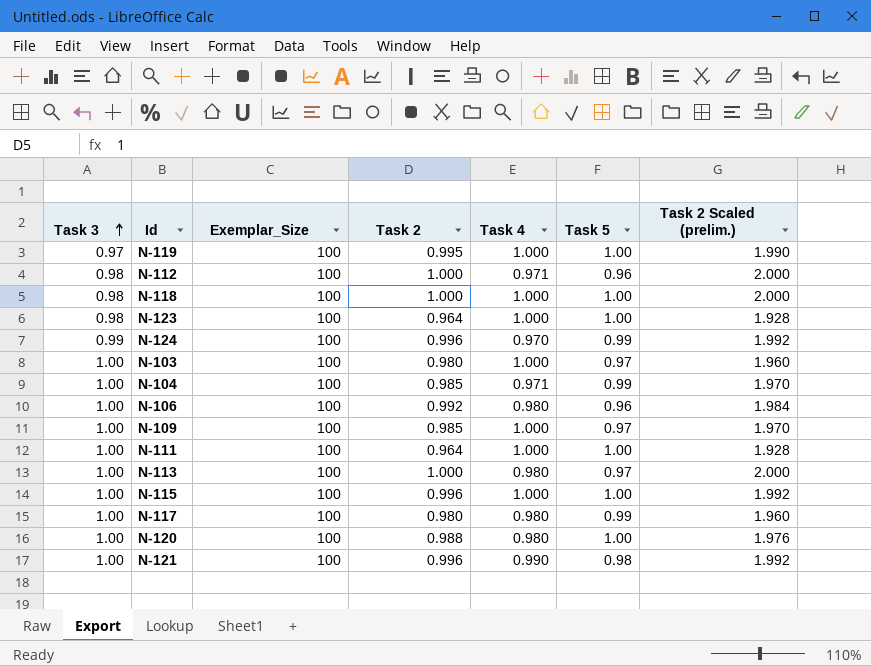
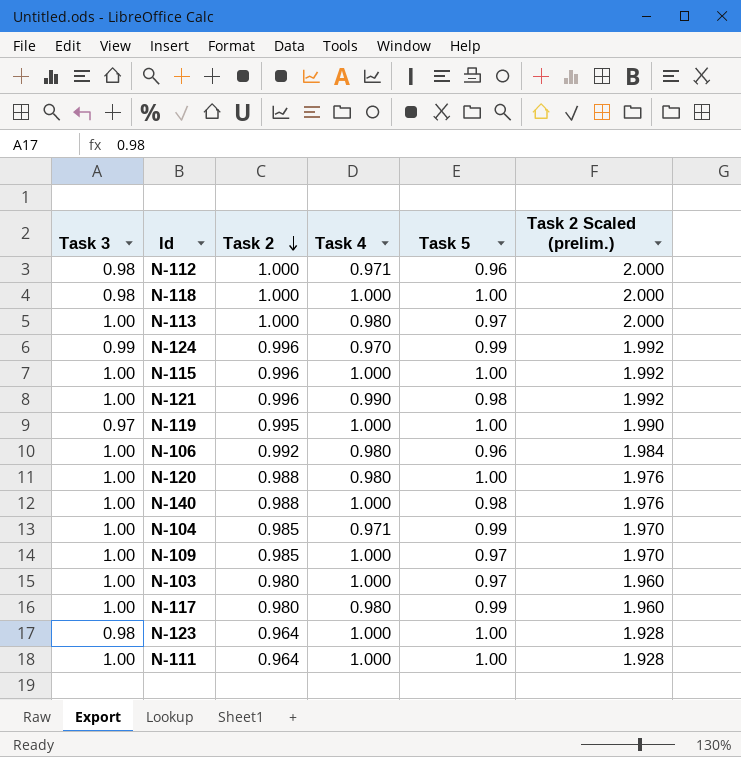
row order: Task 3 ascending -> Task 2 descending
column Exemplar_Size | position: 3 -> none
row N-140: none -> 1.00 | 0.988 | 1.000 | 0.98 | 1.976

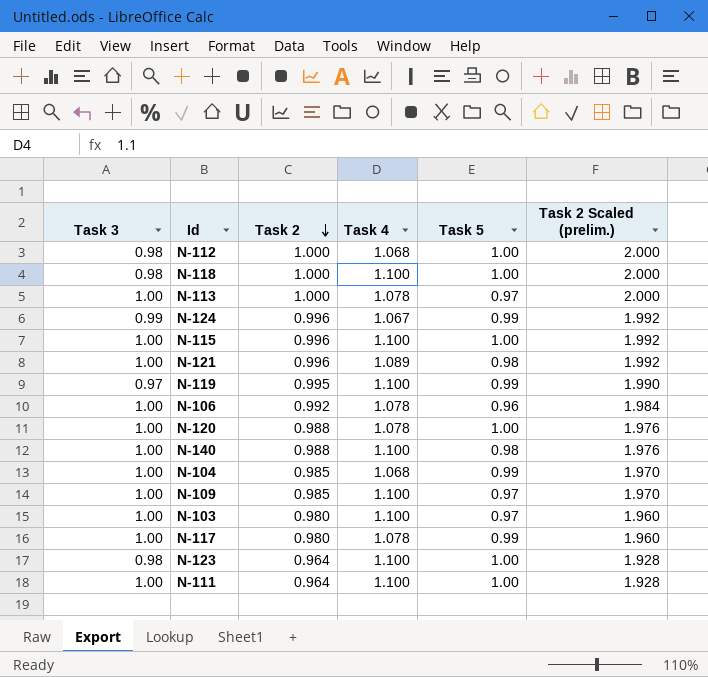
N-112 | Task 4: 0.971 -> 1.068
N-112 | Task 5: 0.96 -> 1.00
N-118 | Task 4: 1.000 -> 1.100
N-113 | Task 4: 0.980 -> 1.078
N-124 | Task 4: 0.970 -> 1.067
N-115 | Task 4: 1.000 -> 1.100
N-121 | Task 4: 0.990 -> 1.089
N-119 | Task 4: 1.000 -> 1.100
N-119 | Task 5: 1.00 -> 0.99
N-106 | Task 4: 0.980 -> 1.078
N-120 | Task 4: 0.980 -> 1.078
N-140 | Task 4: 1.000 -> 1.100
N-104 | Task 4: 0.971 -> 1.068
N-109 | Task 4: 1.000 -> 1.100
N-103 | Task 4: 1.000 -> 1.100
N-117 | Task 4: 0.980 -> 1.078
N-123 | Task 4: 1.000 -> 1.100
N-111 | Task 4: 1.000 -> 1.100

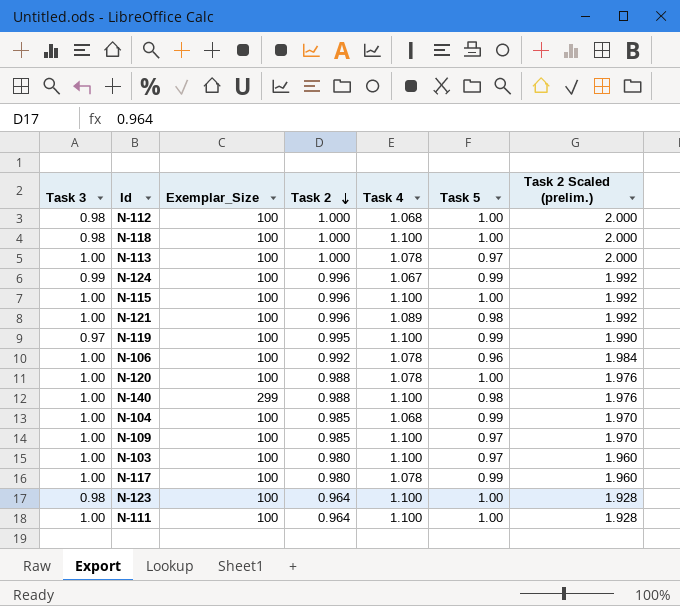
column Exemplar_Size | position: none -> 3

